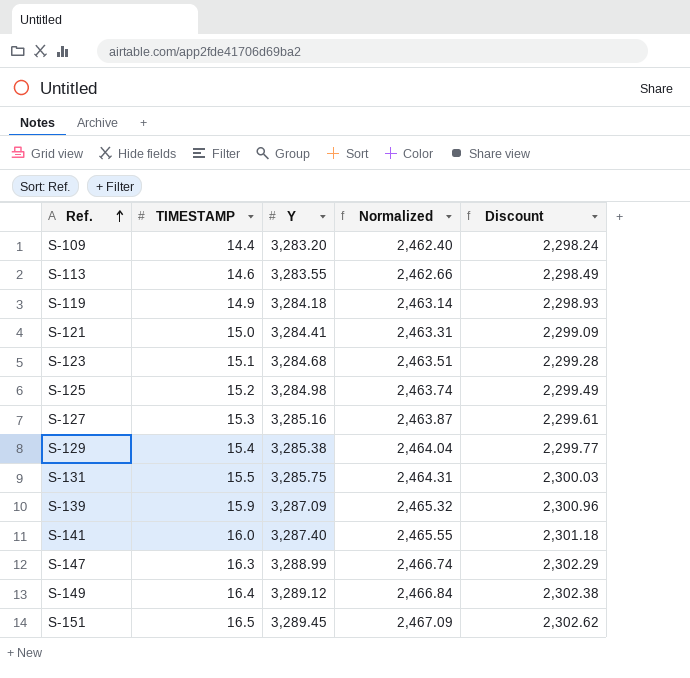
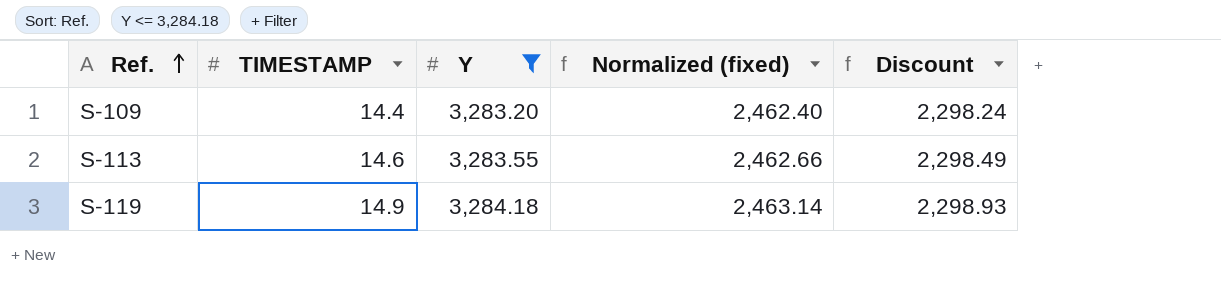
filter: none -> Y <= 3,284.18
column name: Normalized -> Normalized (fixed)

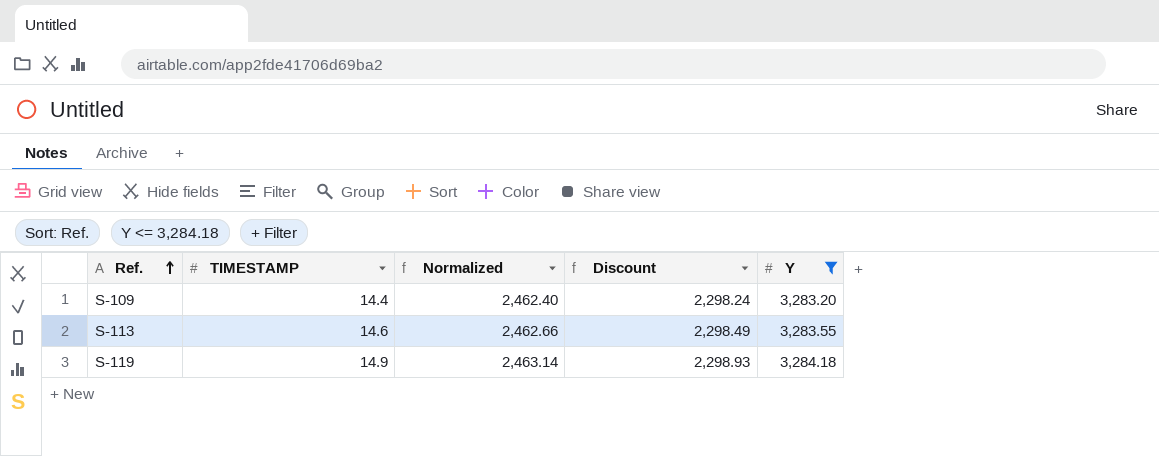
column name: Normalized (fixed) -> Normalized
column Y | position: 3 -> 5

